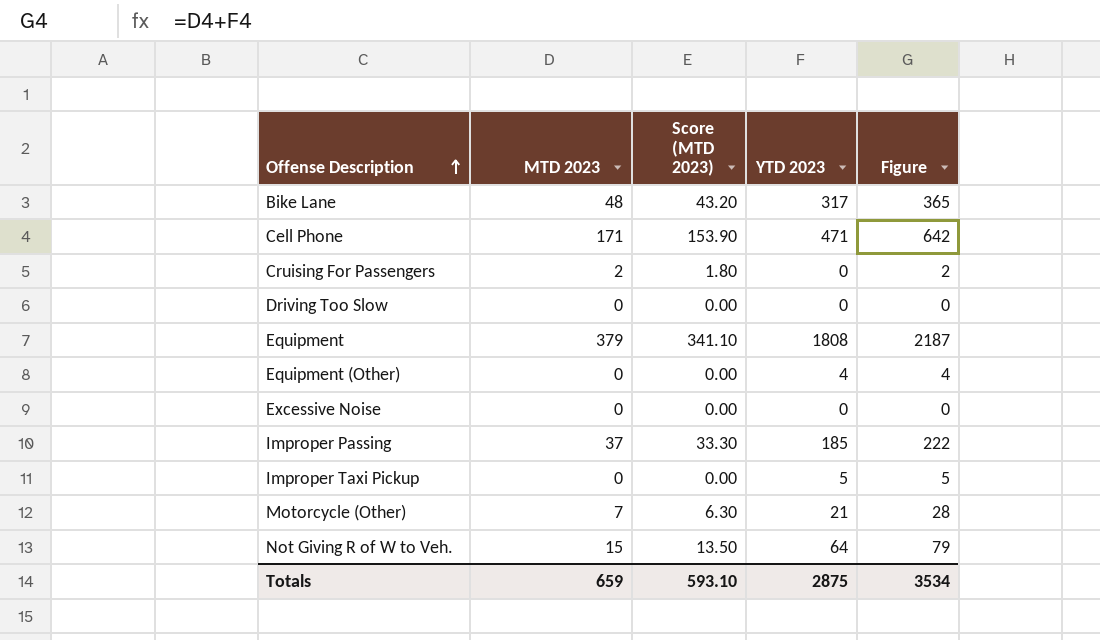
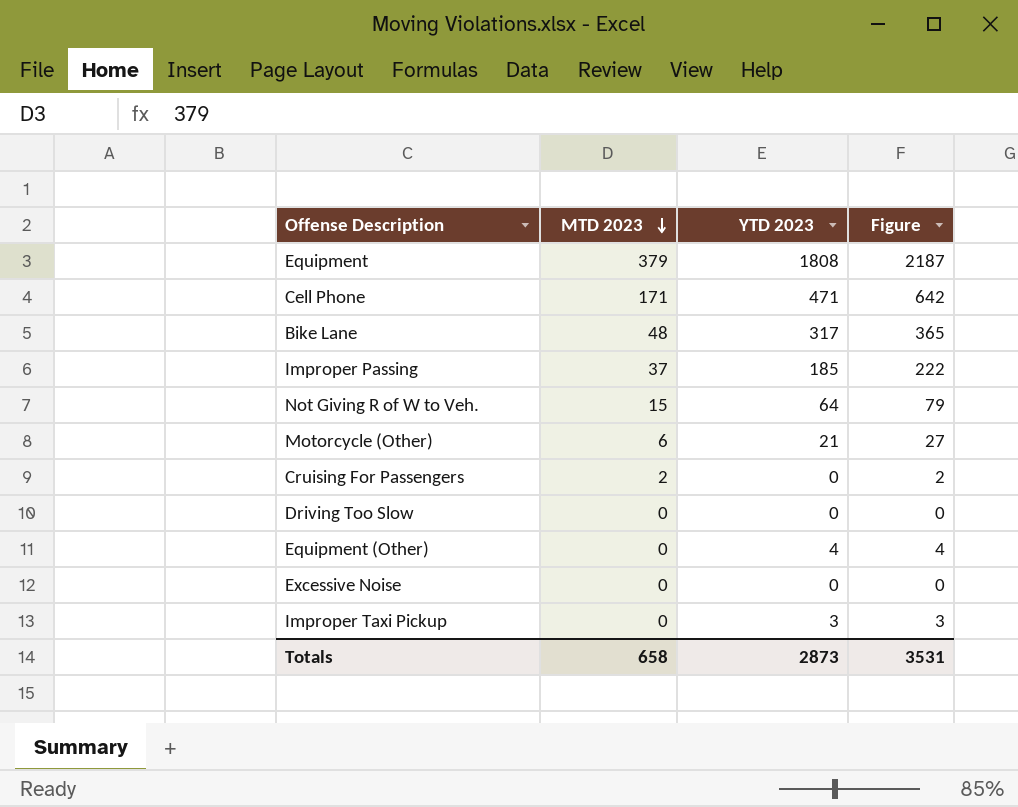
row order: Offense Description ascending -> MTD 2023 descending
column Score (MTD 2023) | formula: [MTD 2023] * 0.9 -> none
Motorcycle (Other) | MTD 2023: 7 -> 6
Motorcycle (Other) | Figure: 28 -> 27
Improper Taxi Pickup | YTD 2023: 5 -> 3
Improper Taxi Pickup | Figure: 5 -> 3
Totals | MTD 2023: 659 -> 658
Totals | YTD 2023: 2875 -> 2873
Totals | Figure: 3534 -> 3531

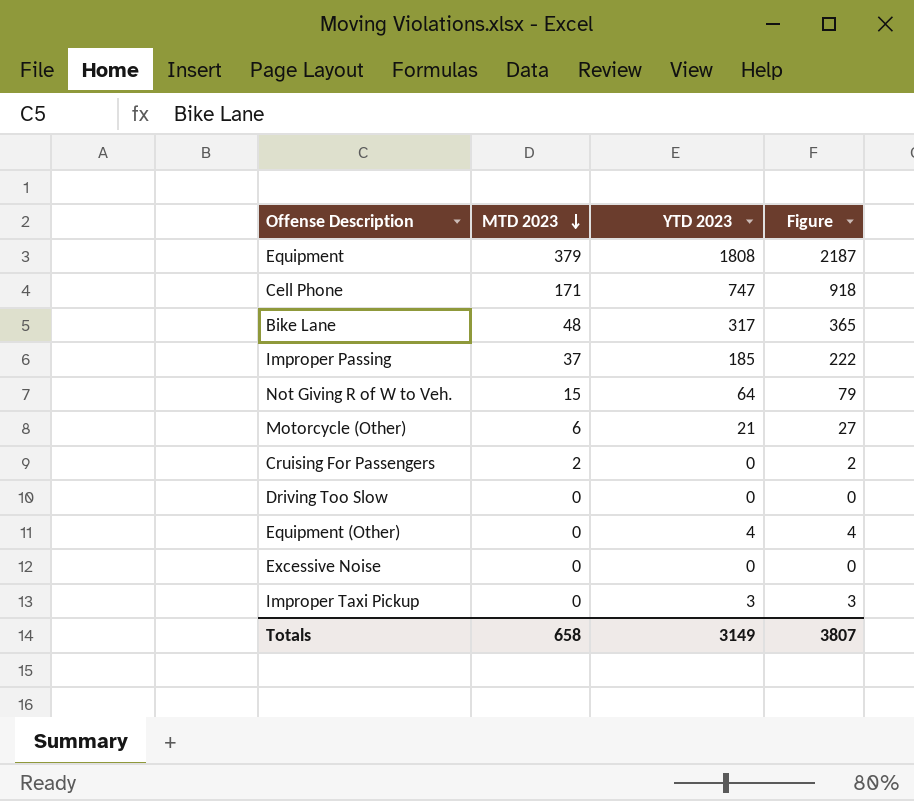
Cell Phone | YTD 2023: 471 -> 747
Cell Phone | Figure: 642 -> 918
Totals | YTD 2023: 2873 -> 3149
Totals | Figure: 3531 -> 3807

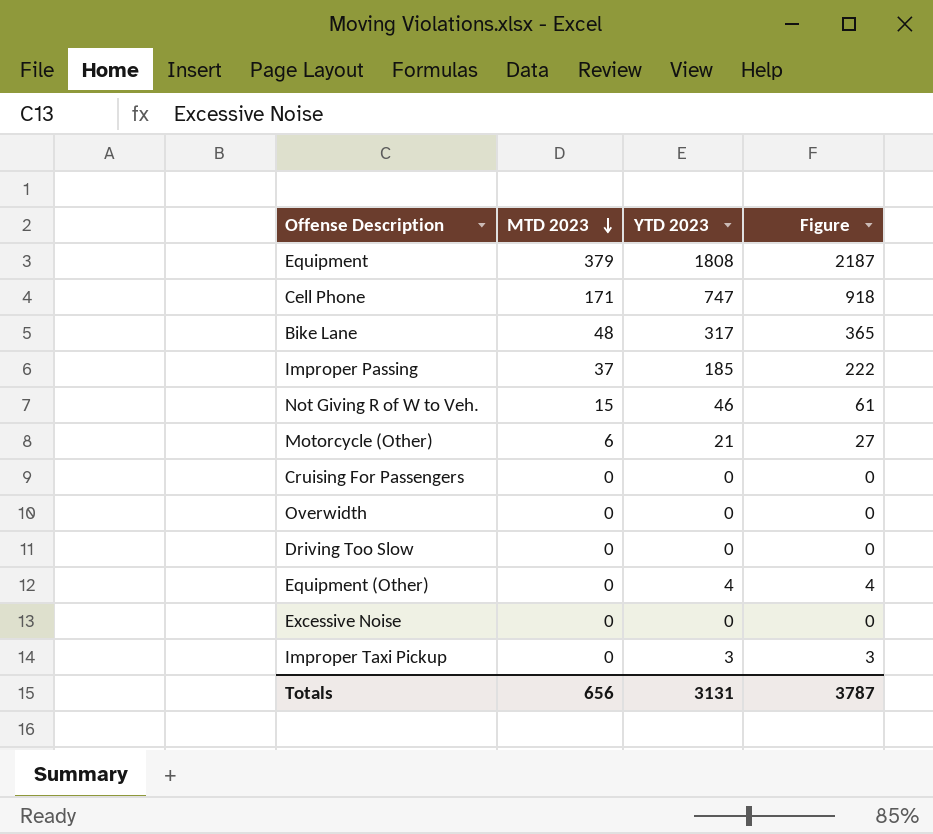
Not Giving R of W to Veh. | YTD 2023: 64 -> 46
Not Giving R of W to Veh. | Figure: 79 -> 61
Cruising For Passengers | MTD 2023: 2 -> 0
Cruising For Passengers | Figure: 2 -> 0
row Overwidth: none -> 0 | 0 | 0
Totals | MTD 2023: 658 -> 656
Totals | YTD 2023: 3149 -> 3131
Totals | Figure: 3807 -> 3787

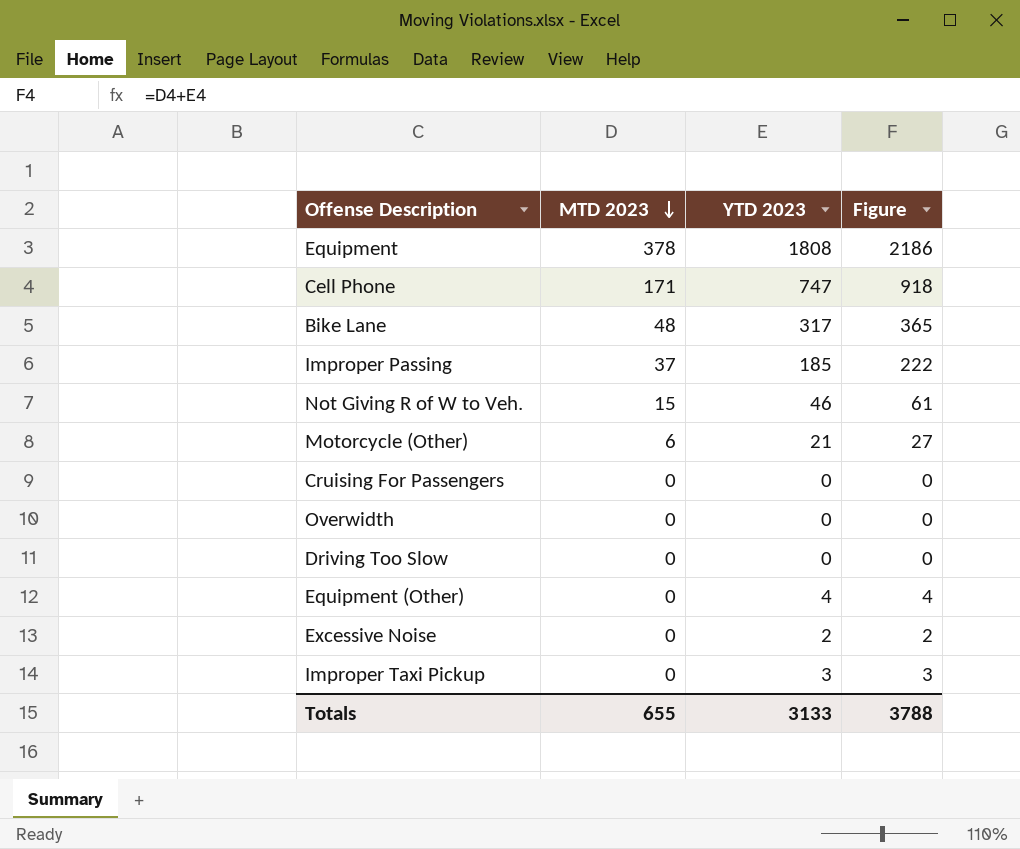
Equipment | MTD 2023: 379 -> 378
Equipment | Figure: 2187 -> 2186
Excessive Noise | YTD 2023: 0 -> 2
Excessive Noise | Figure: 0 -> 2
Totals | MTD 2023: 656 -> 655
Totals | YTD 2023: 3131 -> 3133
Totals | Figure: 3787 -> 3788

